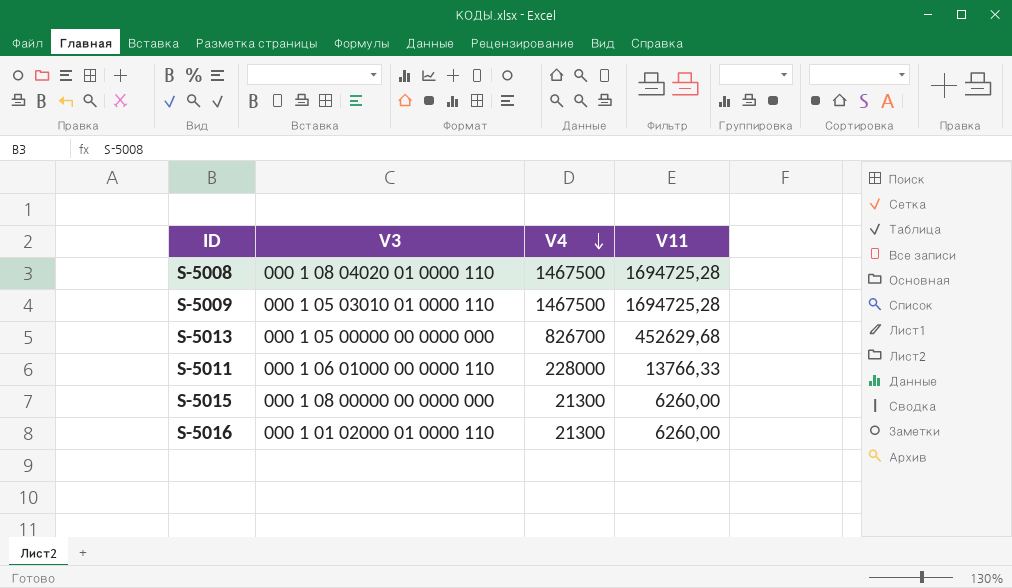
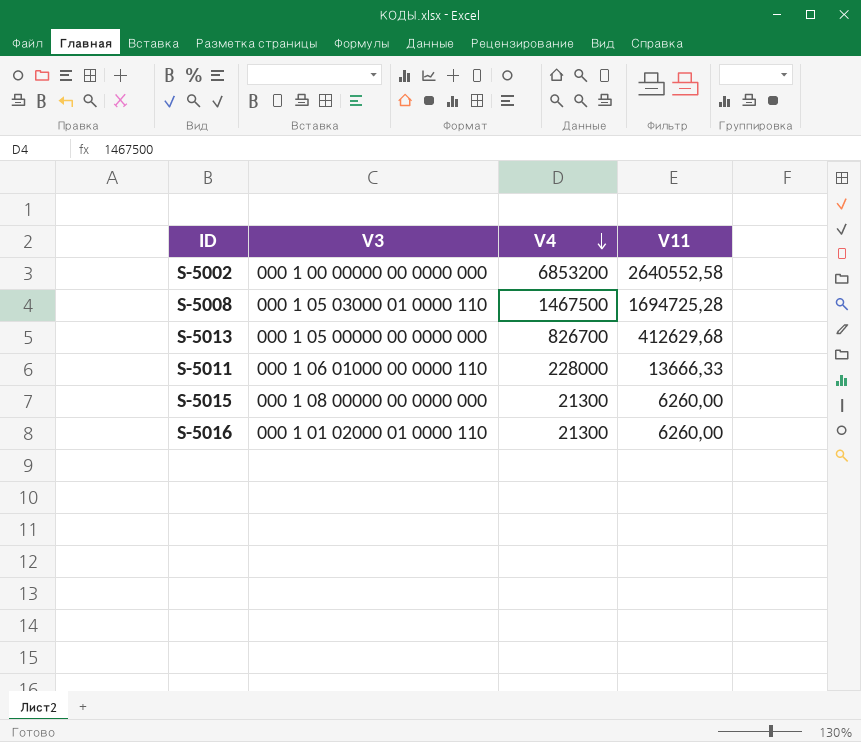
row S-5009: 000 1 05 03010 01 0000 110 | 1467500 | 1694725,28 -> none
row S-5002: none -> 000 1 00 00000 00 0000 000 | 6853200 | 2640552,58
S-5008 | V3: 000 1 08 04020 01 0000 110 -> 000 1 05 03000 01 0000 110
S-5013 | V11: 452629,68 -> 412629,68
S-5011 | V11: 13766,33 -> 13666,33

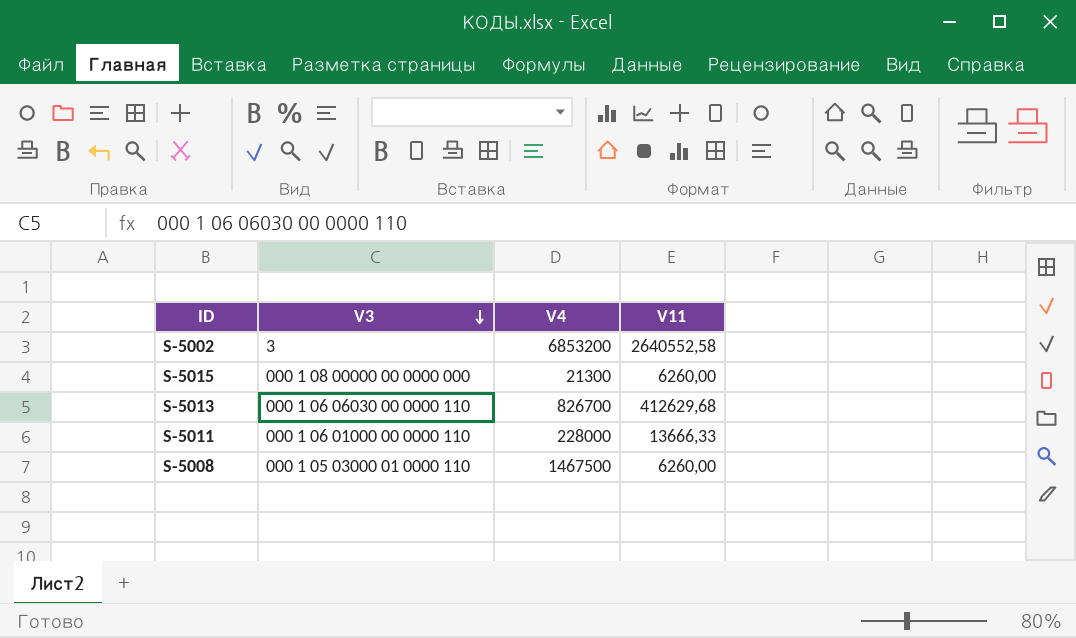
row order: V4 descending -> V3 descending
row S-5016: 000 1 01 02000 01 0000 110 | 21300 | 6260,00 -> none
S-5002 | V3: 000 1 00 00000 00 0000 000 -> 3
S-5013 | V3: 000 1 05 00000 00 0000 000 -> 000 1 06 06030 00 0000 110
S-5008 | V11: 1694725,28 -> 6260,00

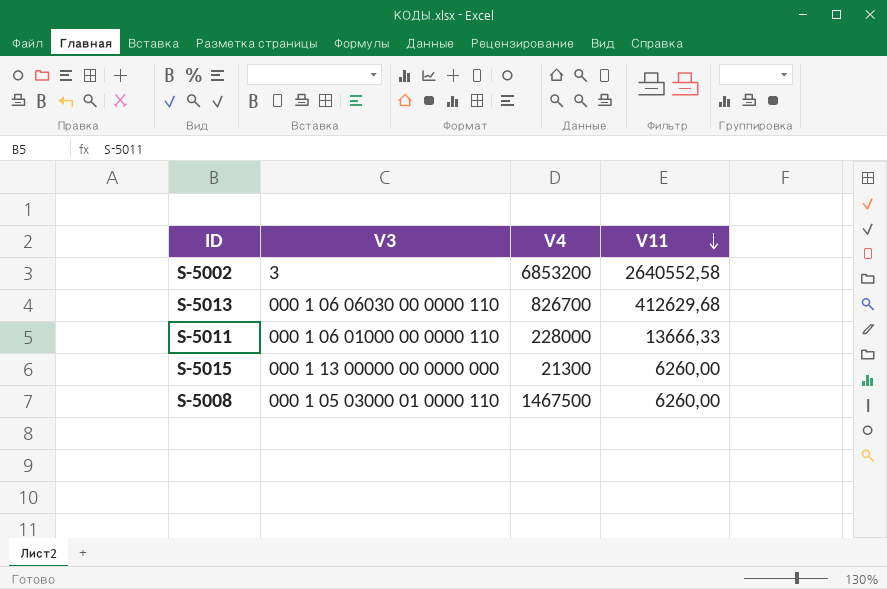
row order: V3 descending -> V11 descending
S-5015 | V3: 000 1 08 00000 00 0000 000 -> 000 1 13 00000 00 0000 000

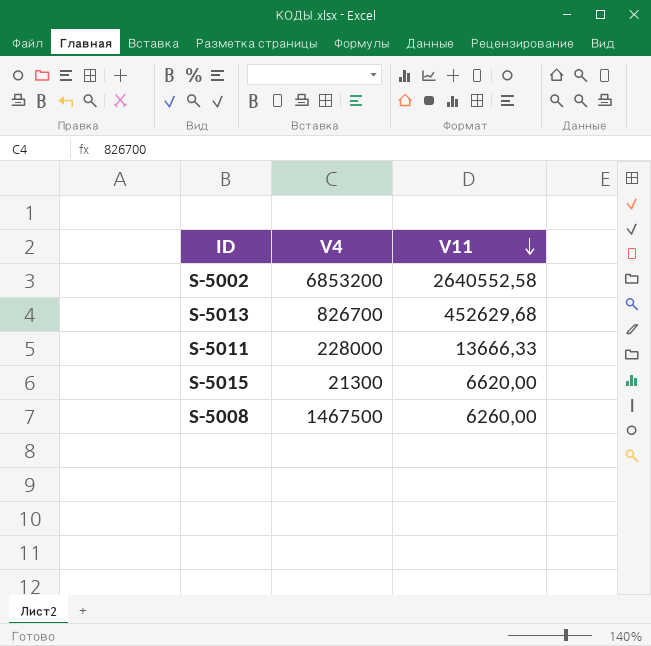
column V3 | position: 2 -> none
S-5013 | V11: 412629,68 -> 452629,68
S-5015 | V11: 6260,00 -> 6620,00

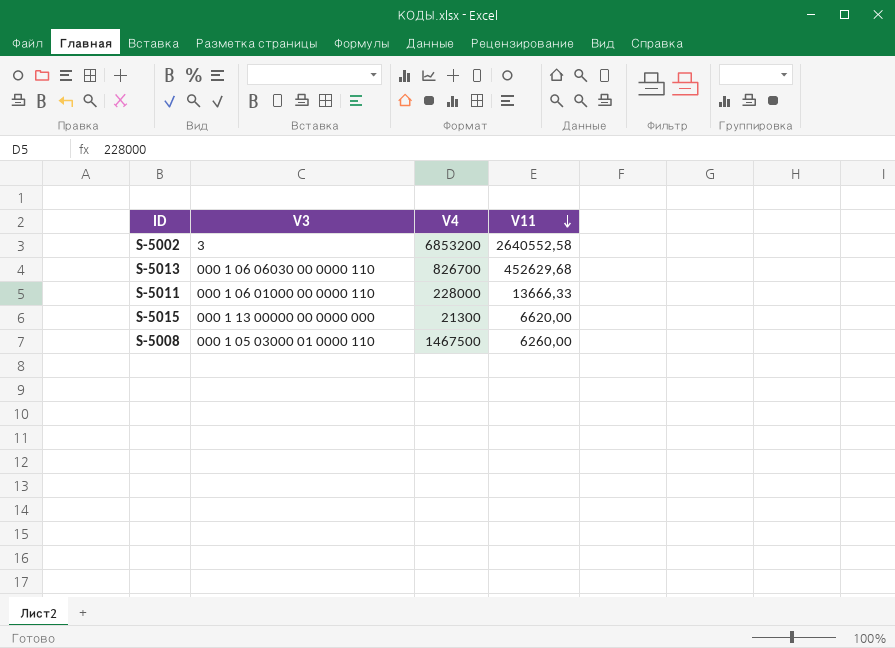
column V3 | position: none -> 2

